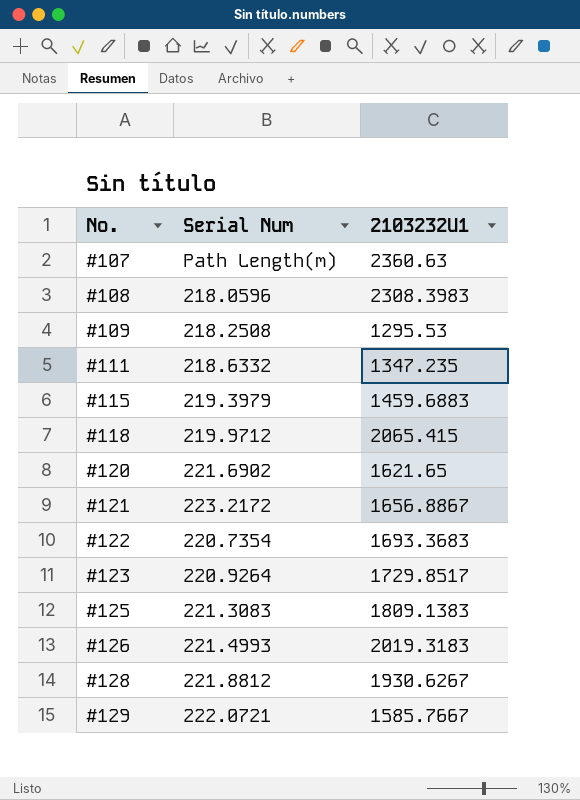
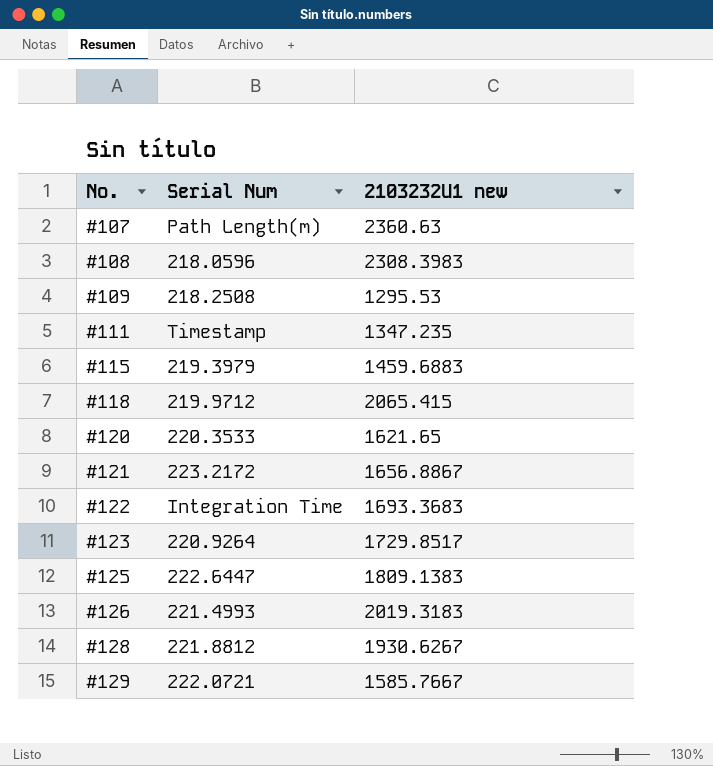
column name: 2103232U1 -> 2103232U1 new
#111 | Serial Num: 218.6332 -> Timestamp
#120 | Serial Num: 221.6902 -> 220.3533
#122 | Serial Num: 220.7354 -> Integration Time
#125 | Serial Num: 221.3083 -> 222.6447

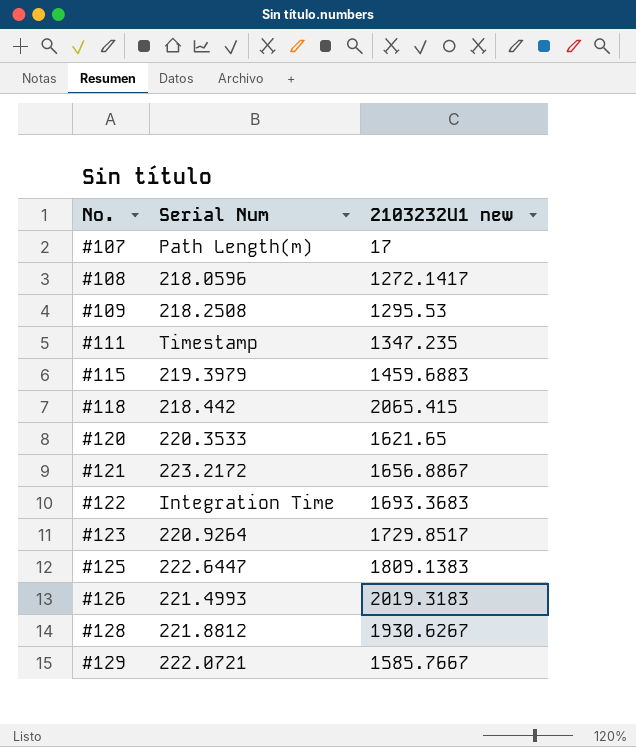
#107 | 2103232U1 new: 2360.63 -> 17
#108 | 2103232U1 new: 2308.3983 -> 1272.1417
#118 | Serial Num: 219.9712 -> 218.442

